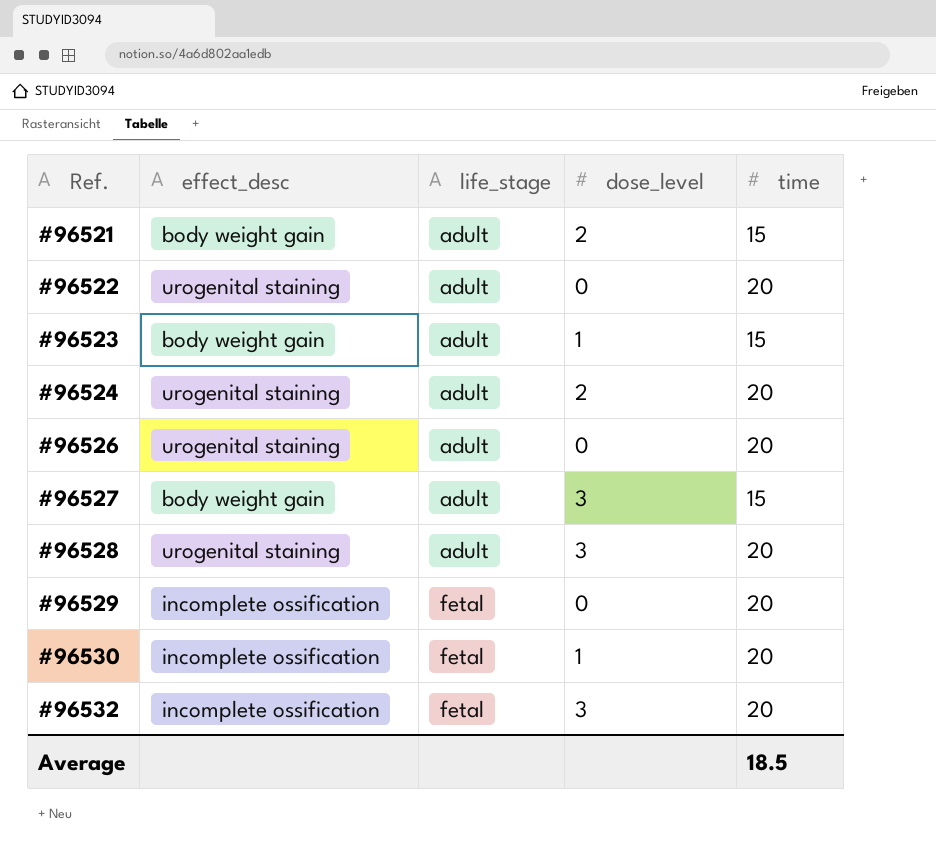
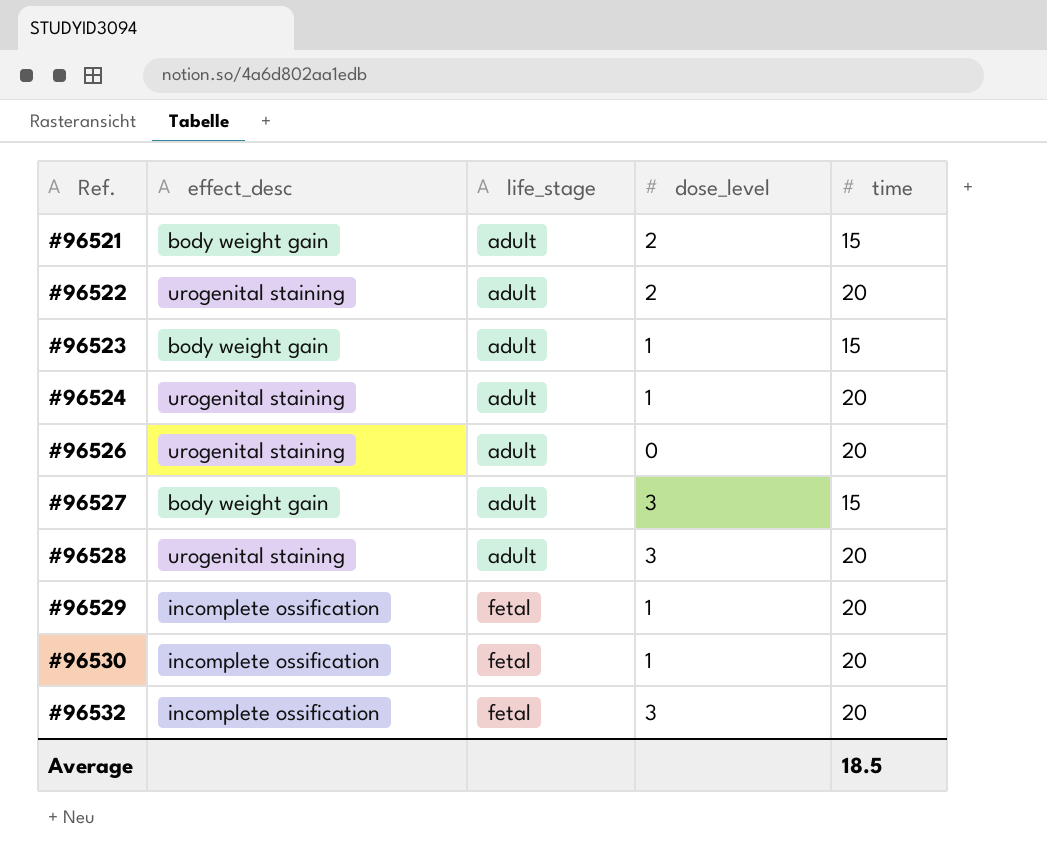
#96522 | dose_level: 0 -> 2
#96524 | dose_level: 2 -> 1
#96529 | dose_level: 0 -> 1

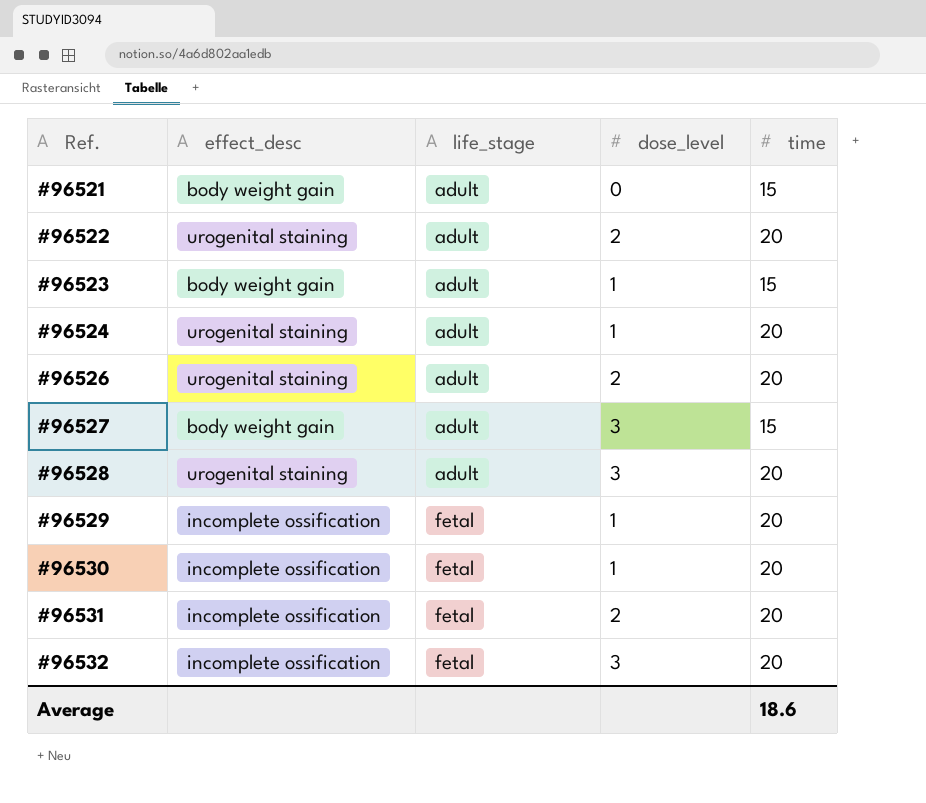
#96521 | dose_level: 2 -> 0
#96526 | dose_level: 0 -> 2
row #96531: none -> incomplete ossification | fetal | 2 | 20
Average | time: 18.5 -> 18.6

